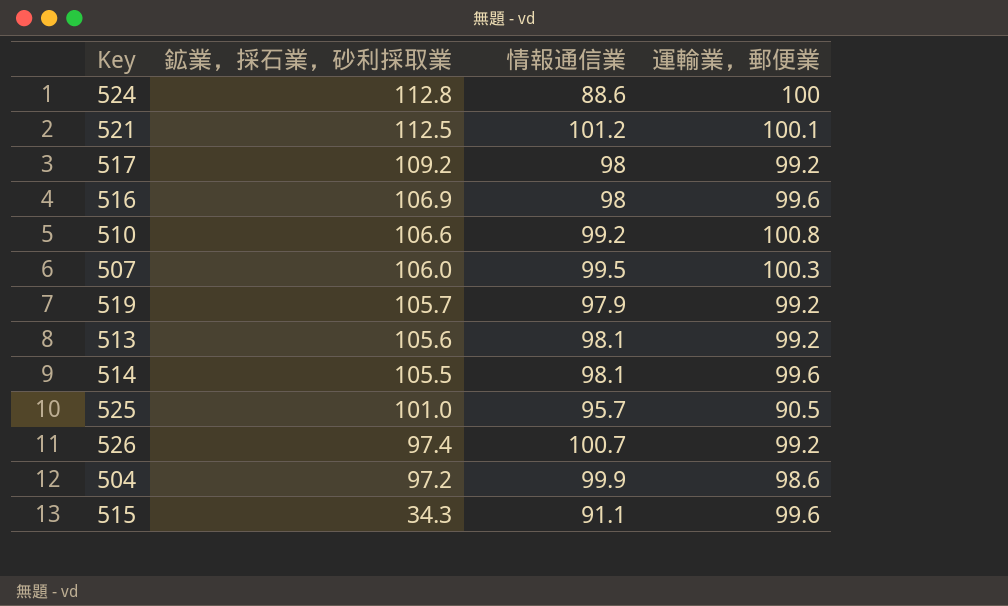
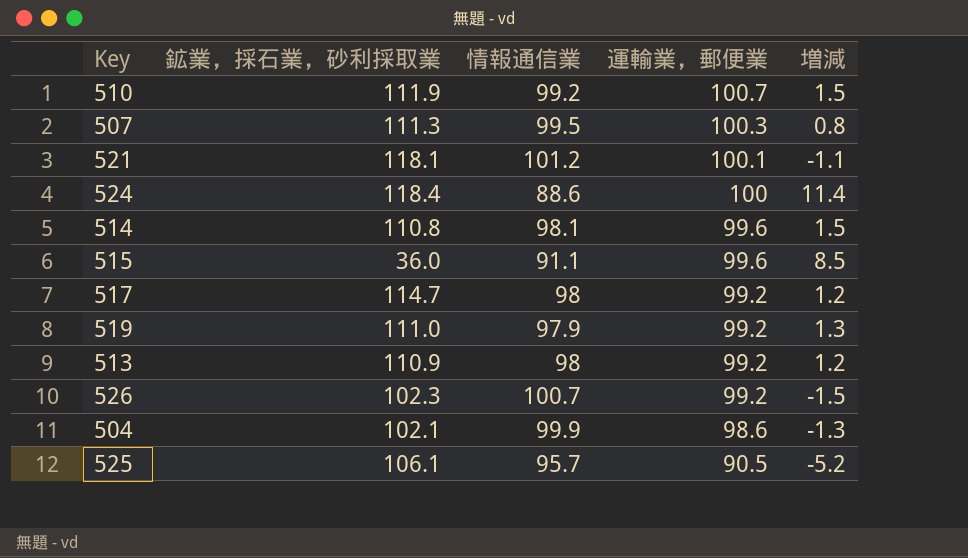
row order: 鉱業，採石業，砂利採取業 descending -> 運輸業，郵便業 descending
column 増減 | formula: none -> [運輸業，郵便業] - [情報通信業]
row 516: 106.9 | 98 | 99.6 -> none
510 | 鉱業，採石業，砂利採取業: 106.6 -> 111.9
510 | 運輸業，郵便業: 100.8 -> 100.7
507 | 鉱業，採石業，砂利採取業: 106.0 -> 111.3
521 | 鉱業，採石業，砂利採取業: 112.5 -> 118.1
524 | 鉱業，採石業，砂利採取業: 112.8 -> 118.4
514 | 鉱業，採石業，砂利採取業: 105.5 -> 110.8
515 | 鉱業，採石業，砂利採取業: 34.3 -> 36.0
517 | 鉱業，採石業，砂利採取業: 109.2 -> 114.7
519 | 鉱業，採石業，砂利採取業: 105.7 -> 111.0
513 | 鉱業，採石業，砂利採取業: 105.6 -> 110.9
513 | 情報通信業: 98.1 -> 98
526 | 鉱業，採石業，砂利採取業: 97.4 -> 102.3
504 | 鉱業，採石業，砂利採取業: 97.2 -> 102.1
525 | 鉱業，採石業，砂利採取業: 101.0 -> 106.1

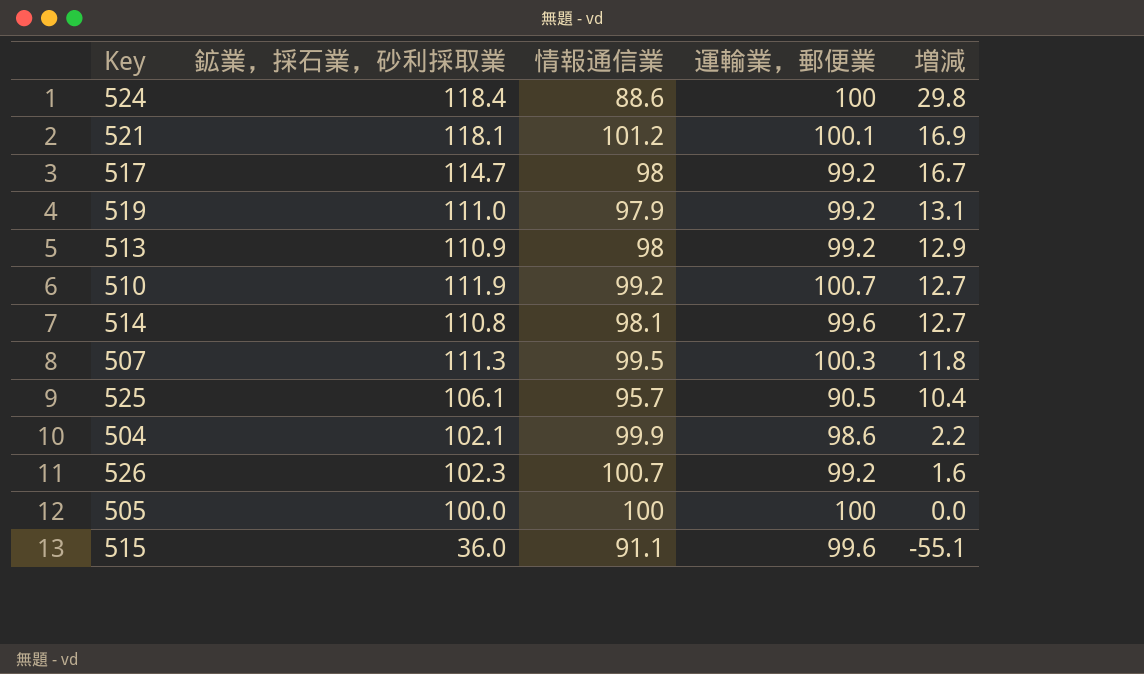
row order: 運輸業，郵便業 descending -> 増減 descending
column 増減 | formula: [運輸業，郵便業] - [情報通信業] -> [鉱業，採石業，砂利採取業] - [情報通信業]
row 505: none -> 100.0 | 100 | 100 | 0.0

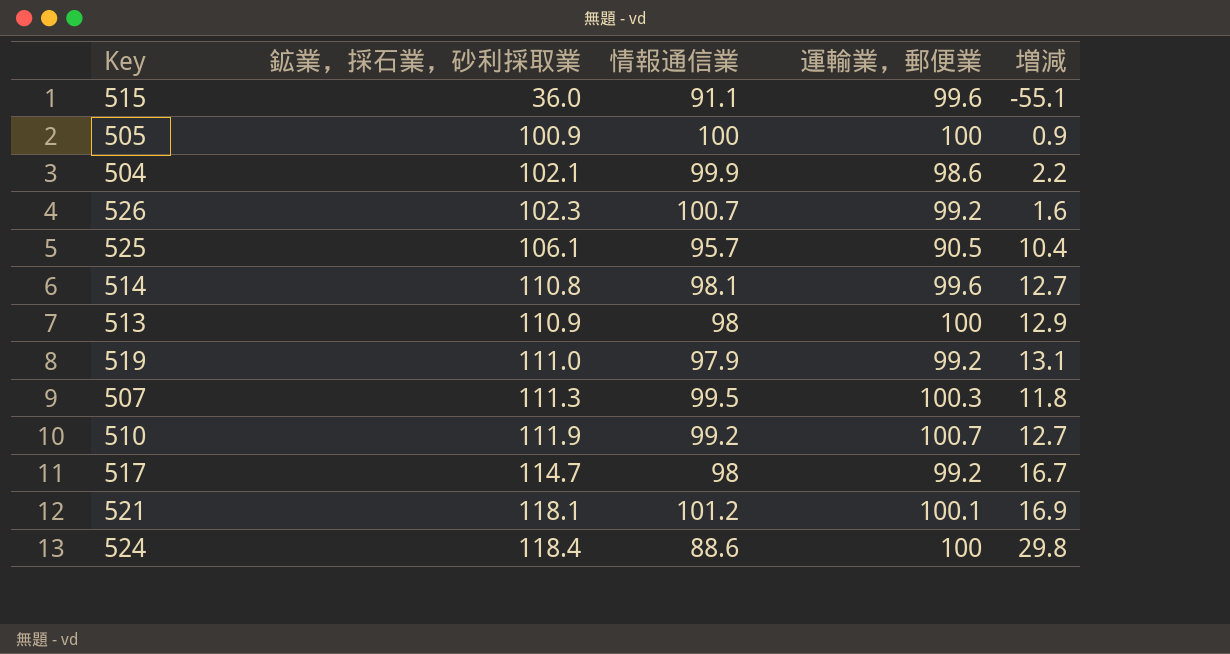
row order: 増減 descending -> 鉱業，採石業，砂利採取業 ascending
505 | 鉱業，採石業，砂利採取業: 100.0 -> 100.9
505 | 増減: 0.0 -> 0.9
513 | 運輸業，郵便業: 99.2 -> 100

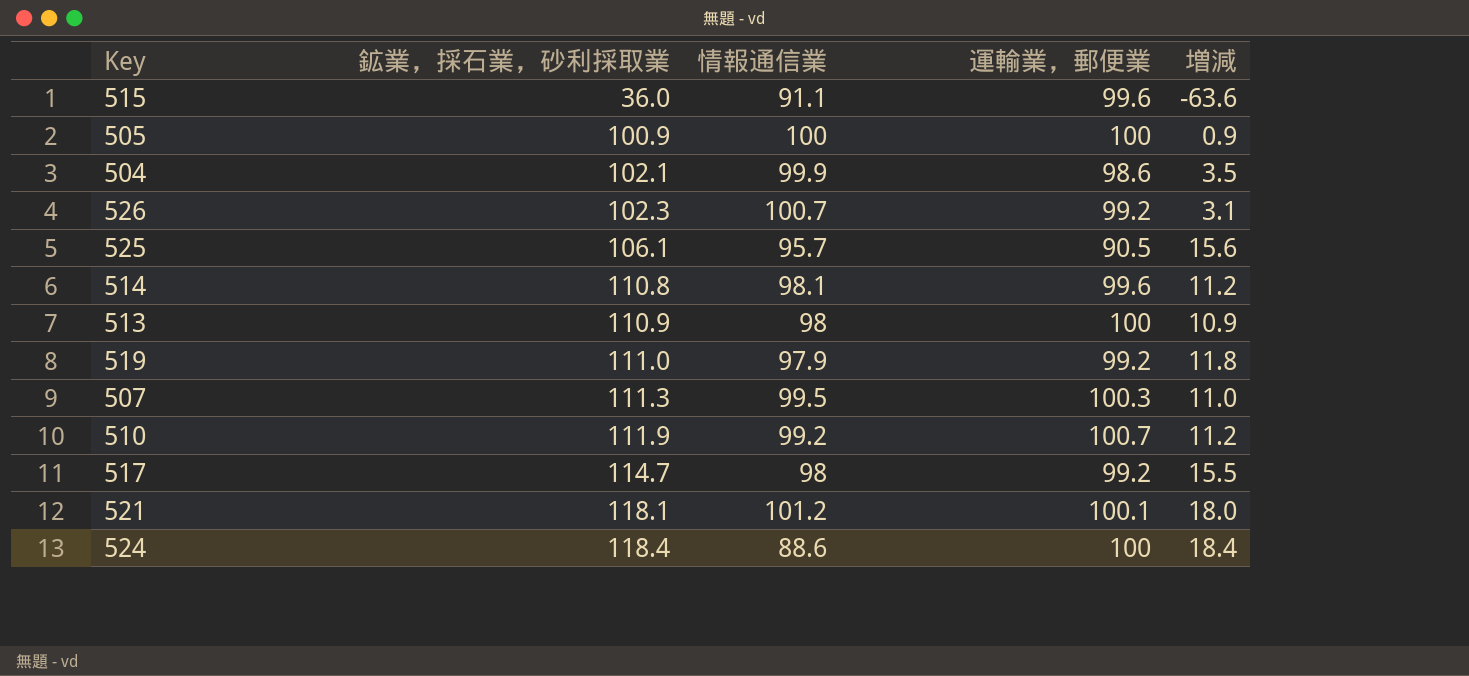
column 増減 | formula: [鉱業，採石業，砂利採取業] - [情報通信業] -> [鉱業，採石業，砂利採取業] - [運輸業，郵便業]

